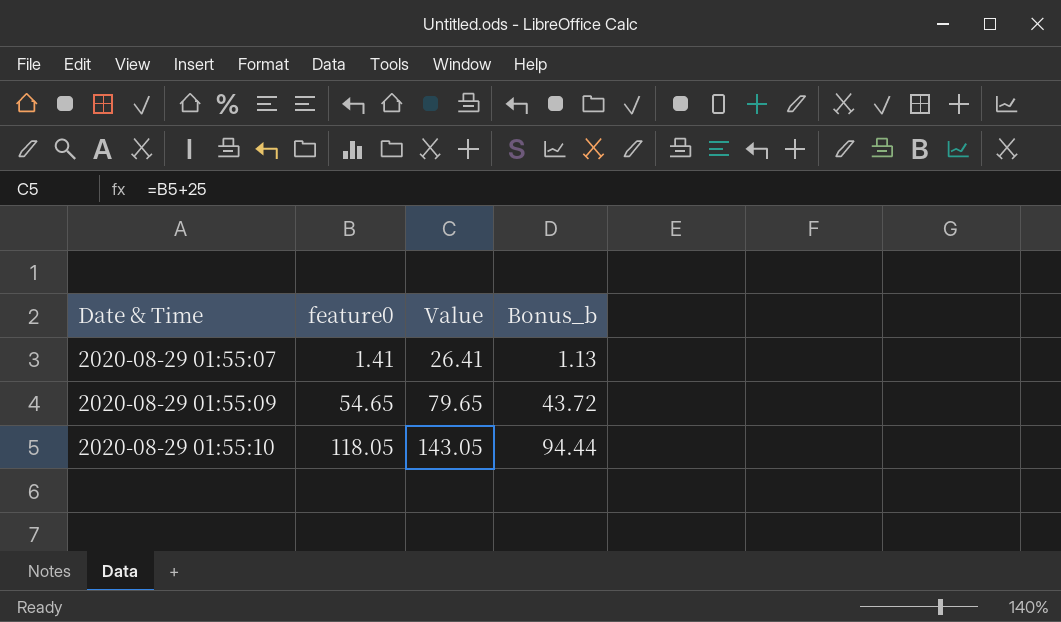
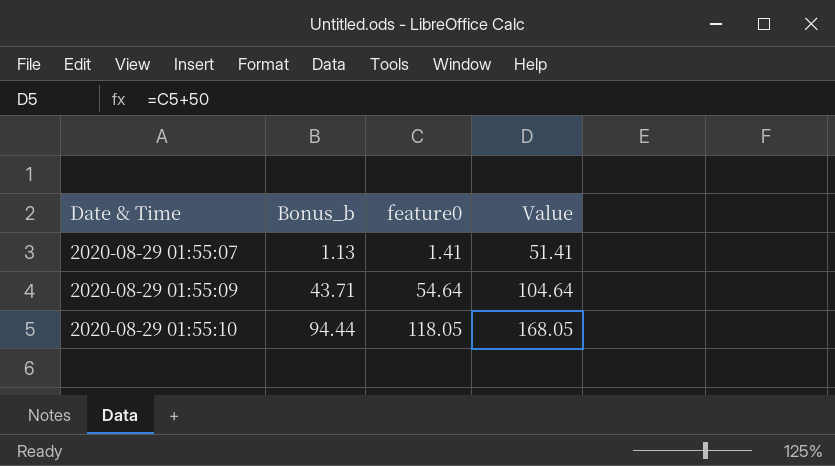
column Bonus_b | position: 4 -> 2
column Value | formula: [feature0] + 25 -> [feature0] + 50
2020-08-29 01:55:09 | Bonus_b: 43.72 -> 43.71
2020-08-29 01:55:09 | feature0: 54.65 -> 54.64

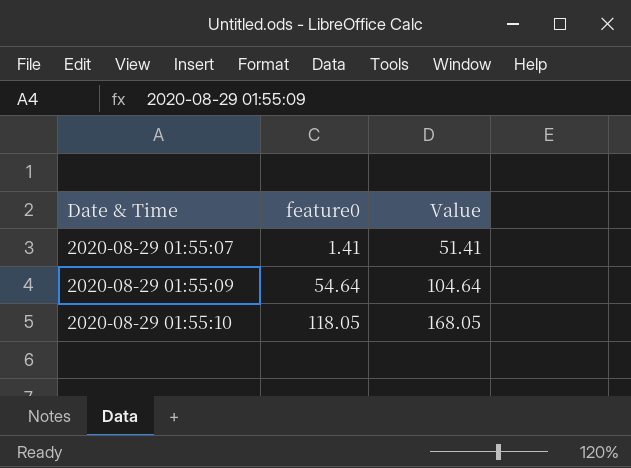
column Bonus_b | formula: [feature0] * 0.8 -> none

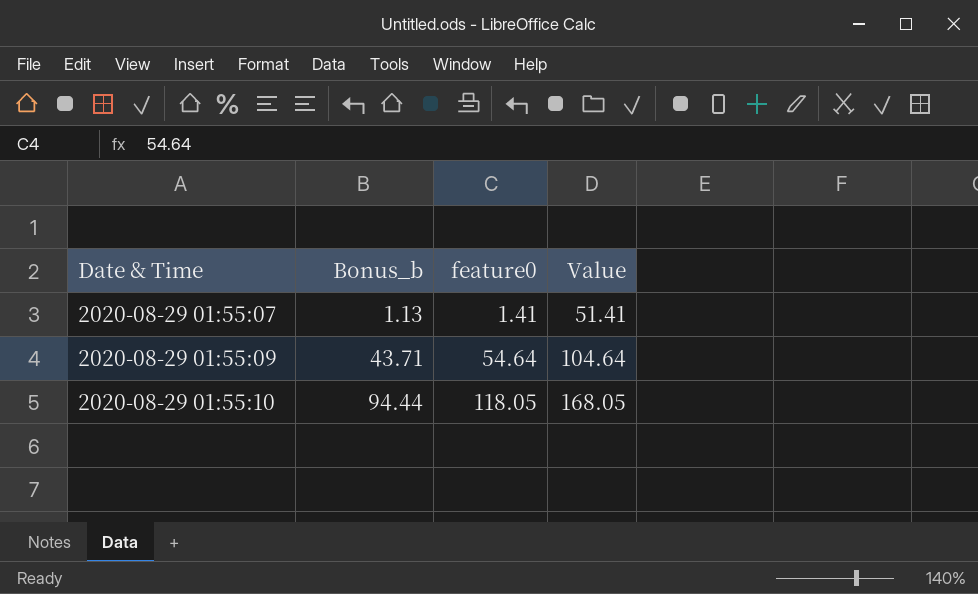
column Bonus_b | formula: none -> [feature0] * 0.8

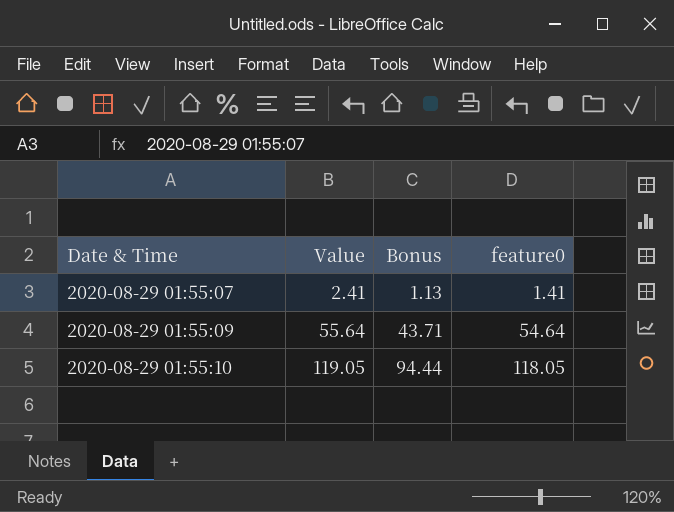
column Value | formula: [feature0] + 50 -> [feature0] + 1
column Value | position: 4 -> 2
column name: Bonus_b -> Bonus

